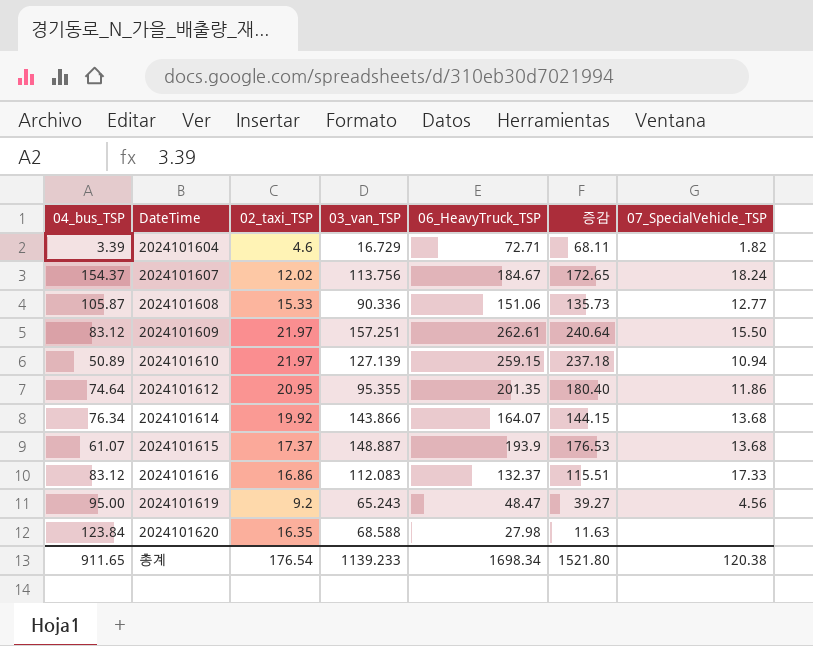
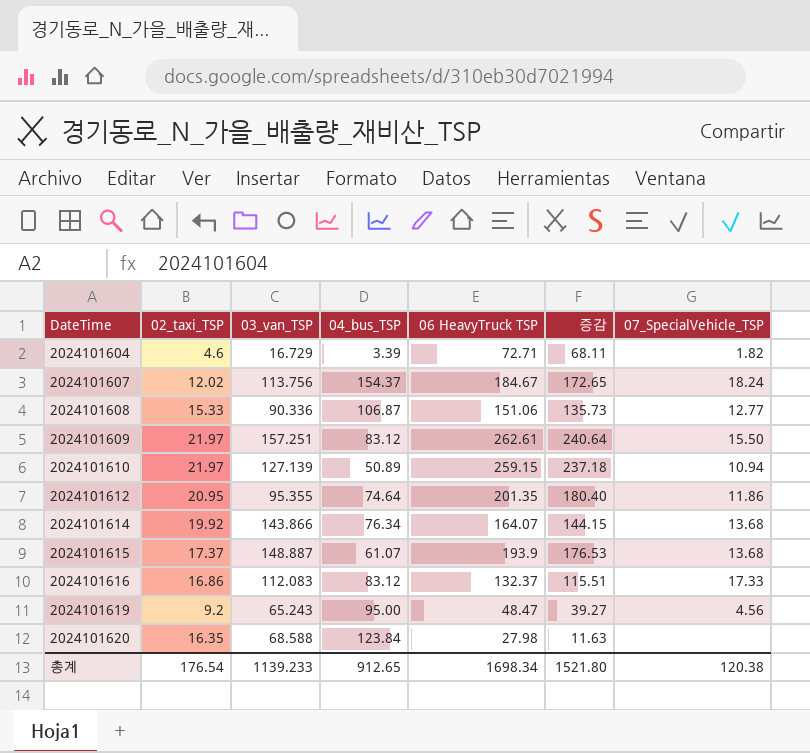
column 04_bus_TSP | position: 1 -> 4
column name: 06_HeavyTruck_TSP -> 06 HeavyTruck TSP
2024101608 | 04_bus_TSP: 105.87 -> 106.87
총계 | 04_bus_TSP: 911.65 -> 912.65

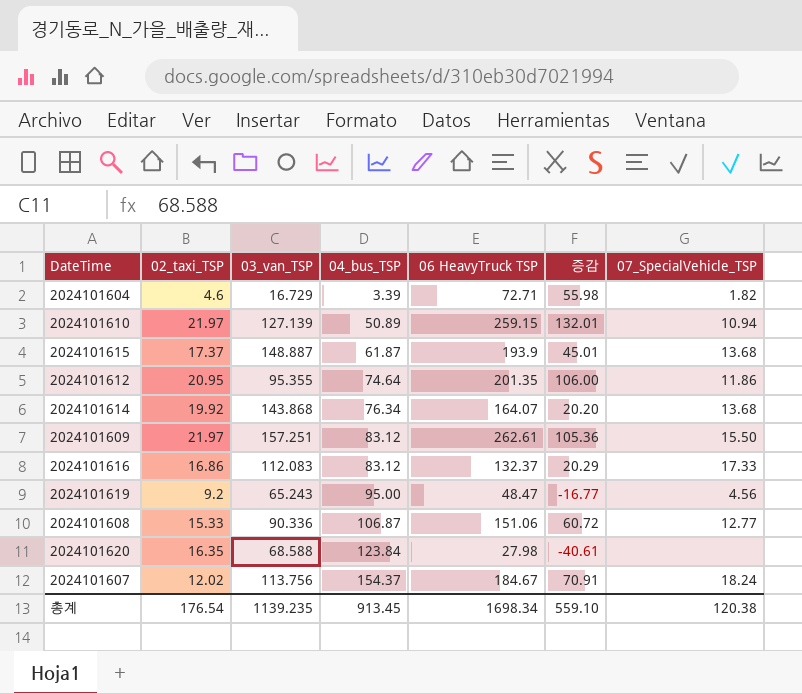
row order: DateTime ascending -> 04_bus_TSP ascending
column 증감 | formula: [06 HeavyTruck TSP] - [02_taxi_TSP] -> [06 HeavyTruck TSP] - [03_van_TSP]
2024101615 | 04_bus_TSP: 61.07 -> 61.87
2024101614 | 03_van_TSP: 143.866 -> 143.868
총계 | 03_van_TSP: 1139.233 -> 1139.235
총계 | 04_bus_TSP: 912.65 -> 913.45
총계 | 증감: 1521.80 -> 559.10

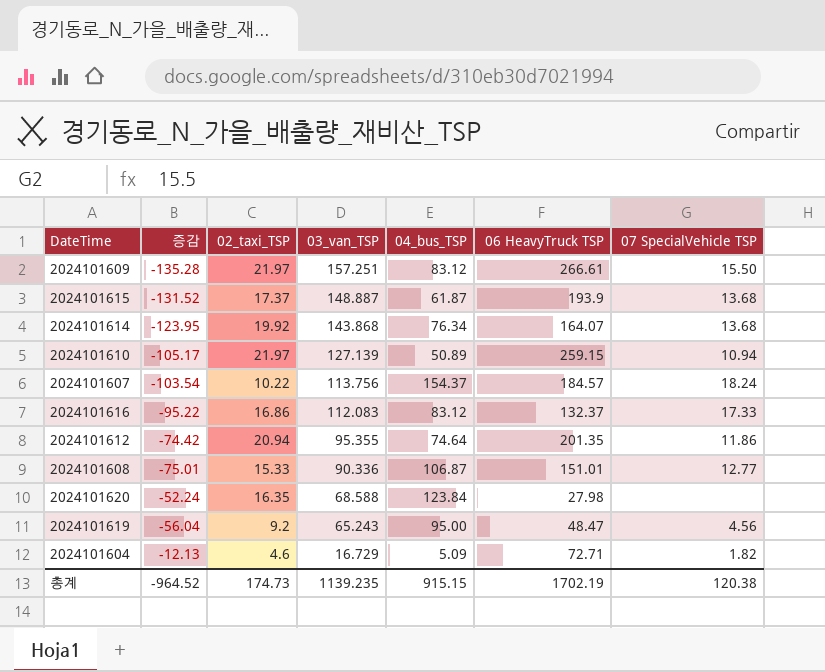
row order: 04_bus_TSP ascending -> 03_van_TSP descending
column 증감 | formula: [06 HeavyTruck TSP] - [03_van_TSP] -> [02_taxi_TSP] - [03_van_TSP]
column 증감 | position: 6 -> 2
column name: 07_SpecialVehicle_TSP -> 07 SpecialVehicle TSP
2024101609 | 06 HeavyTruck TSP: 262.61 -> 266.61
2024101607 | 02_taxi_TSP: 12.02 -> 10.22
2024101607 | 06 HeavyTruck TSP: 184.67 -> 184.57
2024101612 | 02_taxi_TSP: 20.95 -> 20.94
2024101608 | 06 HeavyTruck TSP: 151.06 -> 151.01
2024101604 | 04_bus_TSP: 3.39 -> 5.09
총계 | 증감: 559.10 -> -964.52
총계 | 02_taxi_TSP: 176.54 -> 174.73
총계 | 04_bus_TSP: 913.45 -> 915.15
총계 | 06 HeavyTruck TSP: 1698.34 -> 1702.19

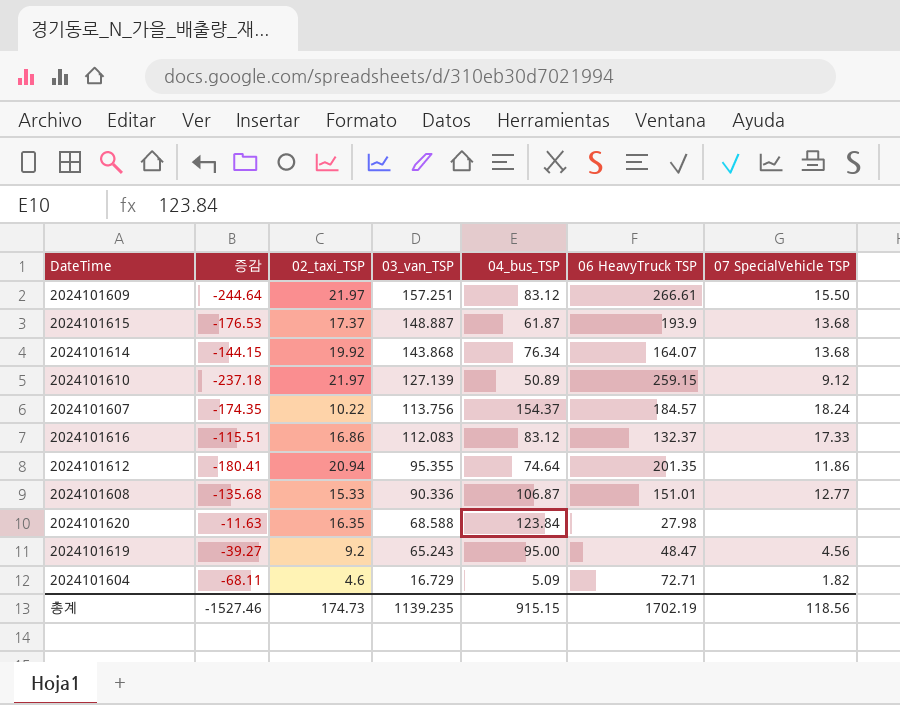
column 증감 | formula: [02_taxi_TSP] - [03_van_TSP] -> [02_taxi_TSP] - [06 HeavyTruck TSP]
2024101610 | 07 SpecialVehicle TSP: 10.94 -> 9.12
총계 | 증감: -964.52 -> -1527.46
총계 | 07 SpecialVehicle TSP: 120.38 -> 118.56

